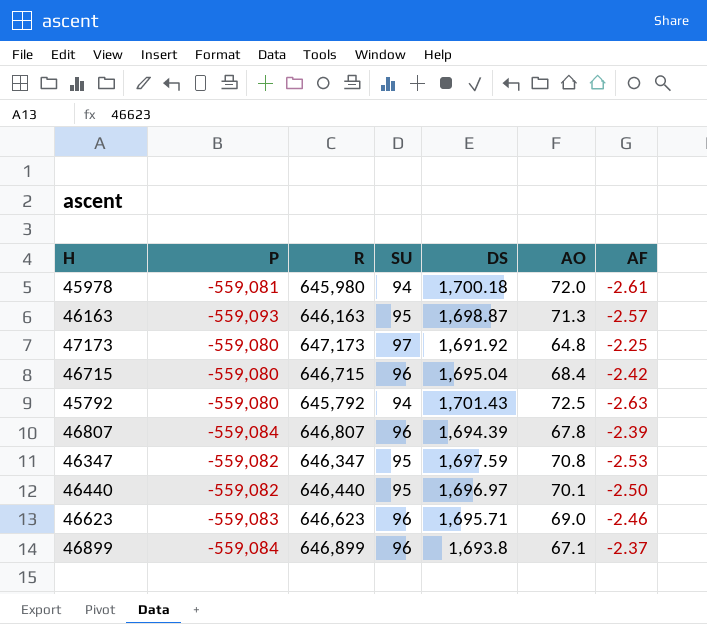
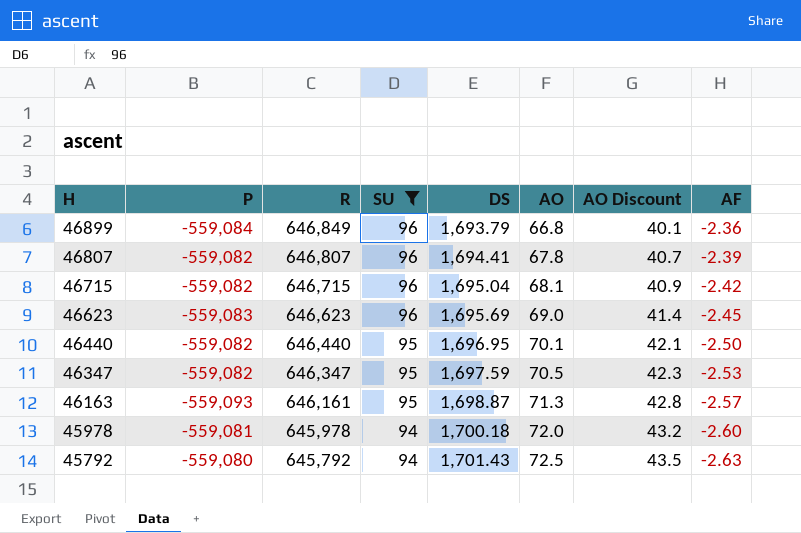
filter: none -> SU != 97
row order: none -> H descending
column AO Discount | formula: none -> [AO] * 0.6
46899 | R: 646,899 -> 646,849
46899 | DS: 1,693.8 -> 1,693.79
46899 | AO: 67.1 -> 66.8
46899 | AF: -2.37 -> -2.36
46807 | P: -559,084 -> -559,082
46807 | DS: 1,694.39 -> 1,694.41
46715 | P: -559,080 -> -559,082
46715 | AO: 68.4 -> 68.1
46623 | DS: 1,695.71 -> 1,695.69
46623 | AF: -2.46 -> -2.45
46440 | DS: 1,696.97 -> 1,696.95
46347 | AO: 70.8 -> 70.5
46163 | R: 646,163 -> 646,161
45978 | R: 645,980 -> 645,978
45978 | AF: -2.61 -> -2.60

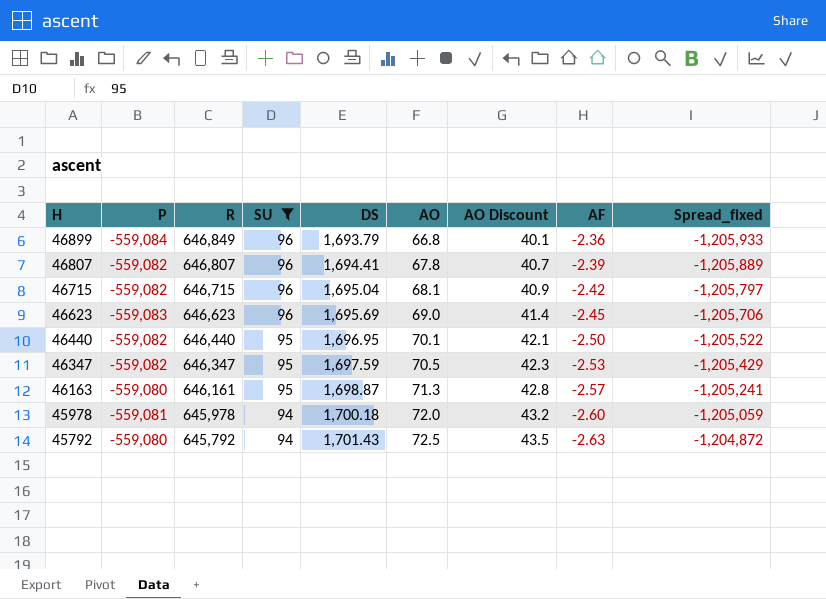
column Spread_fixed | formula: none -> [P] - [R]
46163 | P: -559,093 -> -559,080

